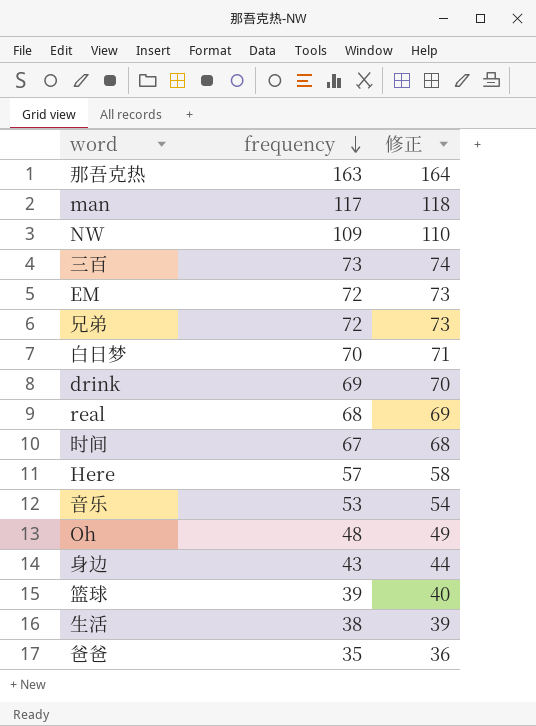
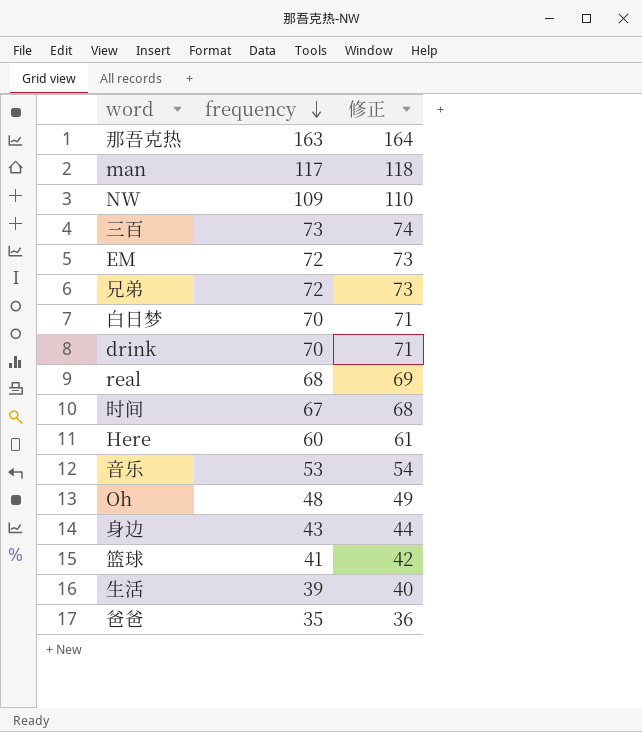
drink | frequency: 69 -> 70
drink | 修正: 70 -> 71
Here | frequency: 57 -> 60
Here | 修正: 58 -> 61
篮球 | frequency: 39 -> 41
篮球 | 修正: 40 -> 42
生活 | frequency: 38 -> 39
生活 | 修正: 39 -> 40

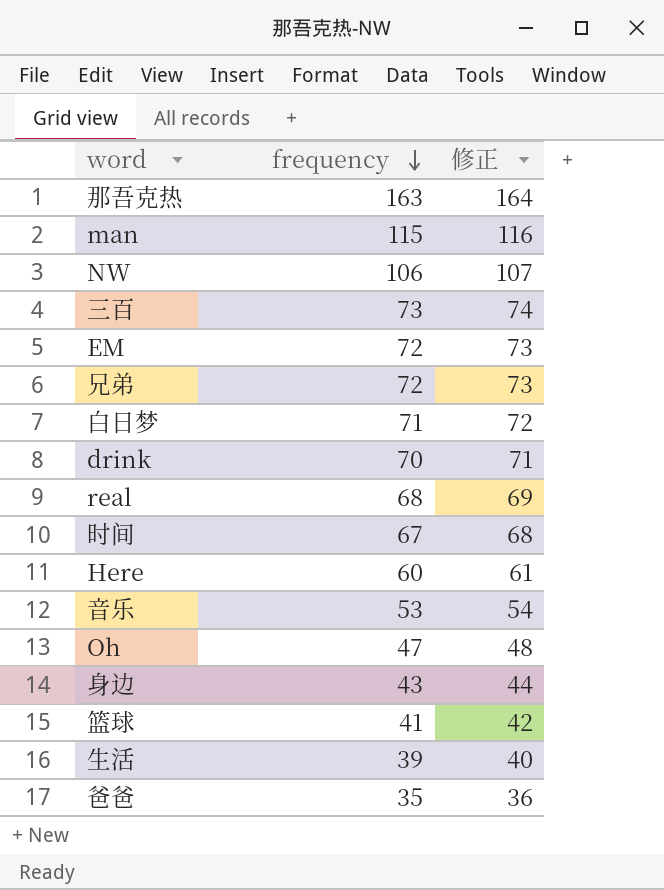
man | frequency: 117 -> 115
man | 修正: 118 -> 116
NW | frequency: 109 -> 106
NW | 修正: 110 -> 107
白日梦 | frequency: 70 -> 71
白日梦 | 修正: 71 -> 72
Oh | frequency: 48 -> 47
Oh | 修正: 49 -> 48

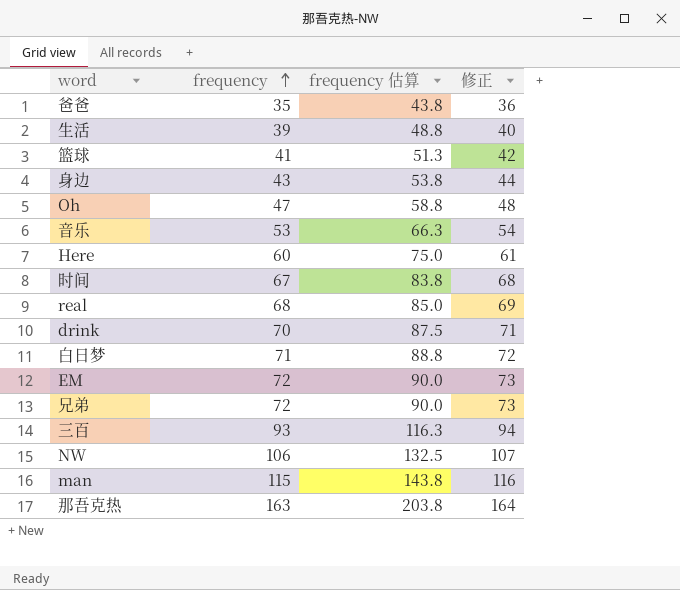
row order: frequency descending -> frequency ascending
column frequency 估算 | formula: none -> [frequency] * 1.25
三百 | frequency: 73 -> 93
三百 | 修正: 74 -> 94

